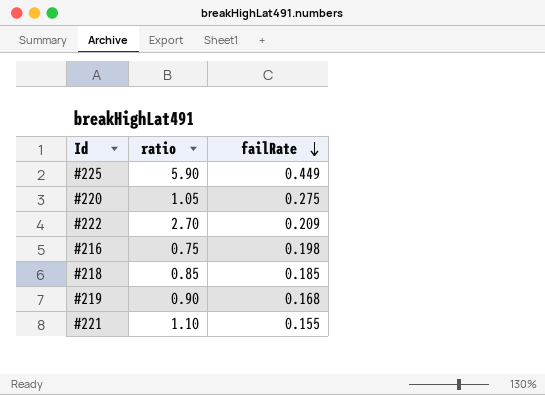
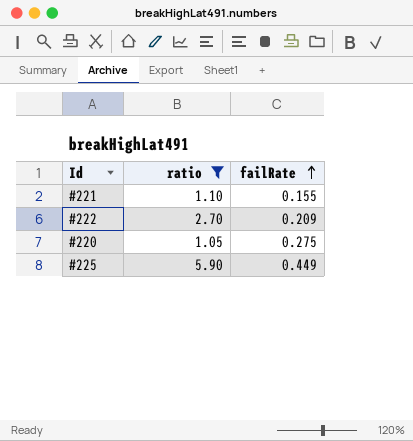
filter: none -> ratio >= 1.05
row order: failRate descending -> failRate ascending

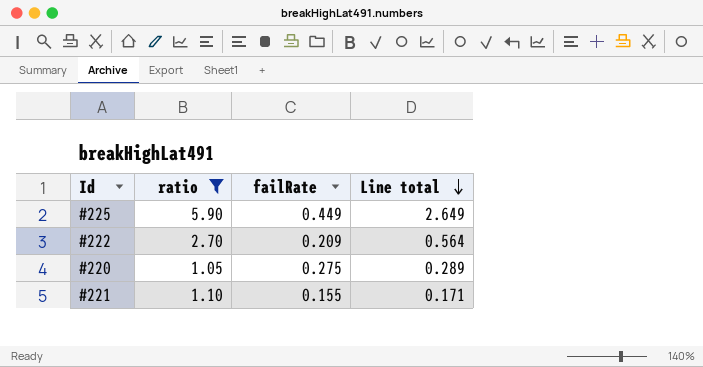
row order: failRate ascending -> Line total descending
column Line total | formula: none -> [ratio] * [failRate]

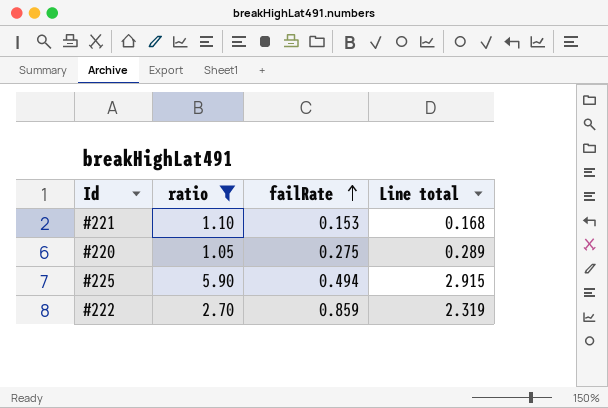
row order: Line total descending -> failRate ascending
#221 | failRate: 0.155 -> 0.153
#221 | Line total: 0.171 -> 0.168
#225 | failRate: 0.449 -> 0.494
#225 | Line total: 2.649 -> 2.915
#222 | failRate: 0.209 -> 0.859
#222 | Line total: 0.564 -> 2.319

